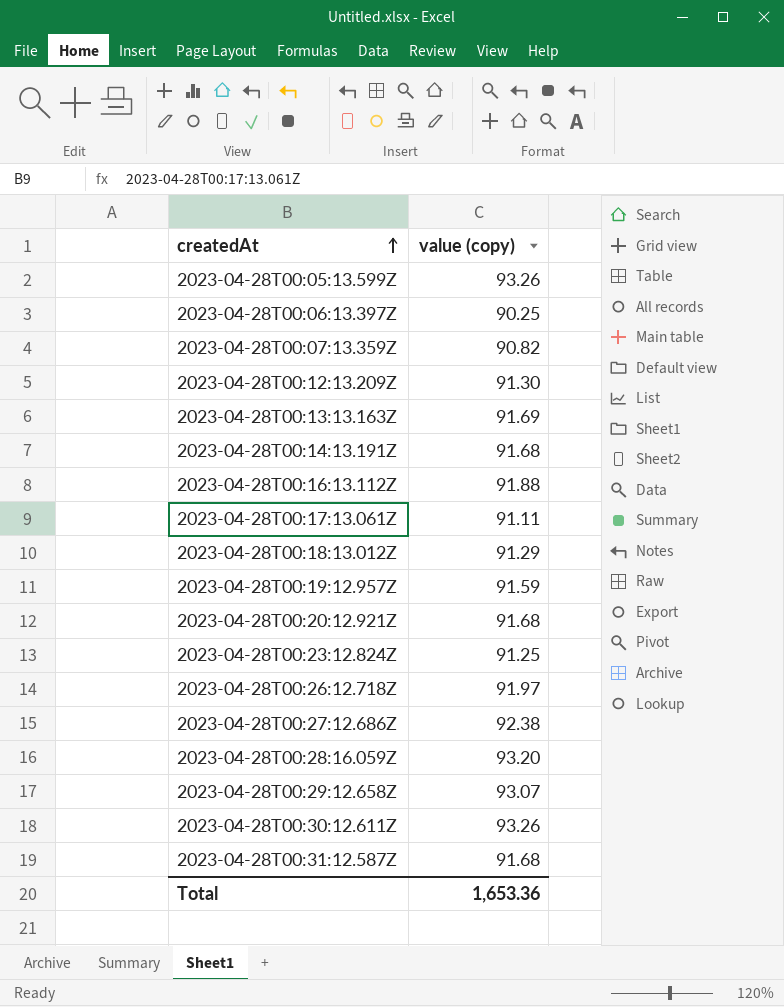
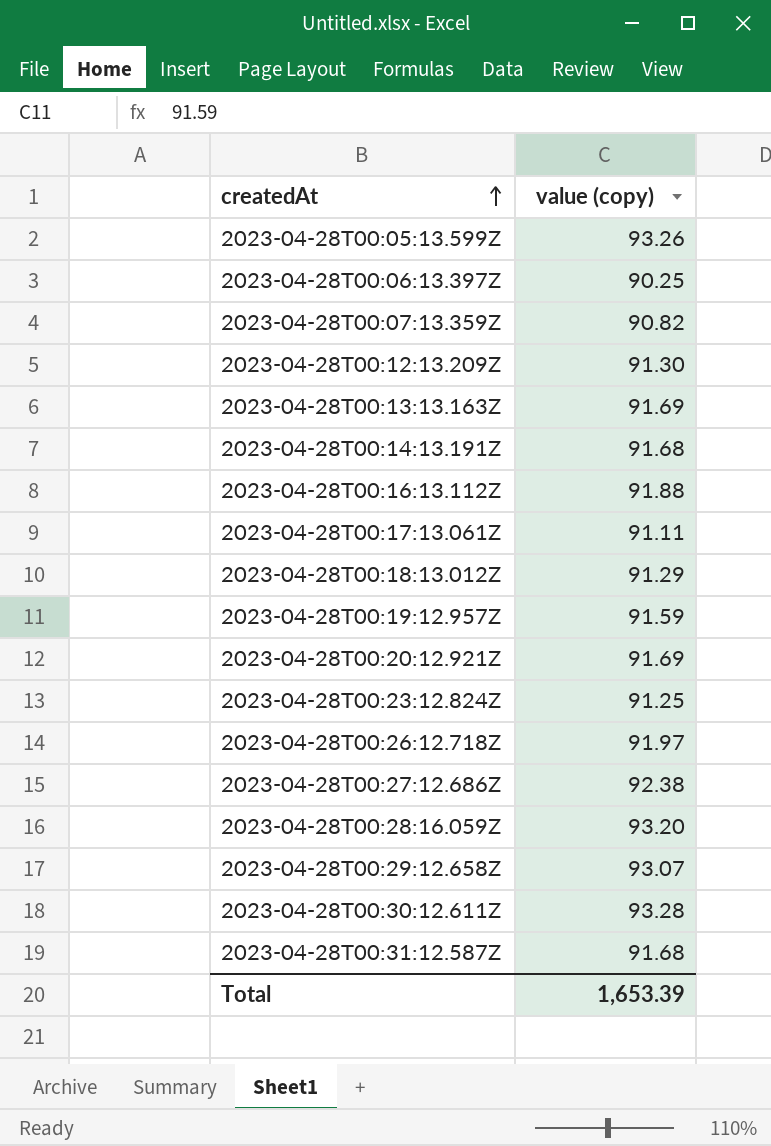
2023-04-28T00:20:12.921Z | value (copy): 91.68 -> 91.69
2023-04-28T00:30:12.611Z | value (copy): 93.26 -> 93.28
Total | value (copy): 1,653.36 -> 1,653.39

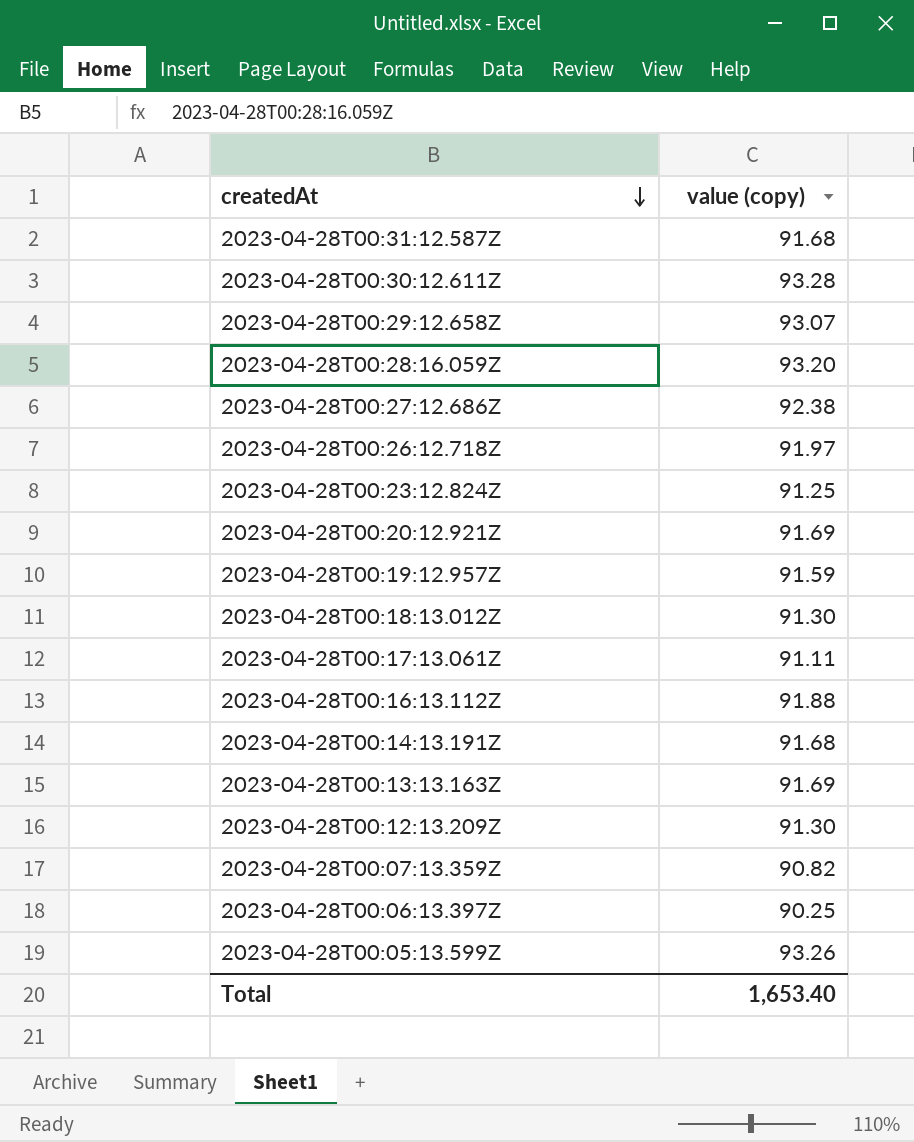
row order: createdAt ascending -> createdAt descending
2023-04-28T00:18:13.012Z | value (copy): 91.29 -> 91.30
Total | value (copy): 1,653.39 -> 1,653.40

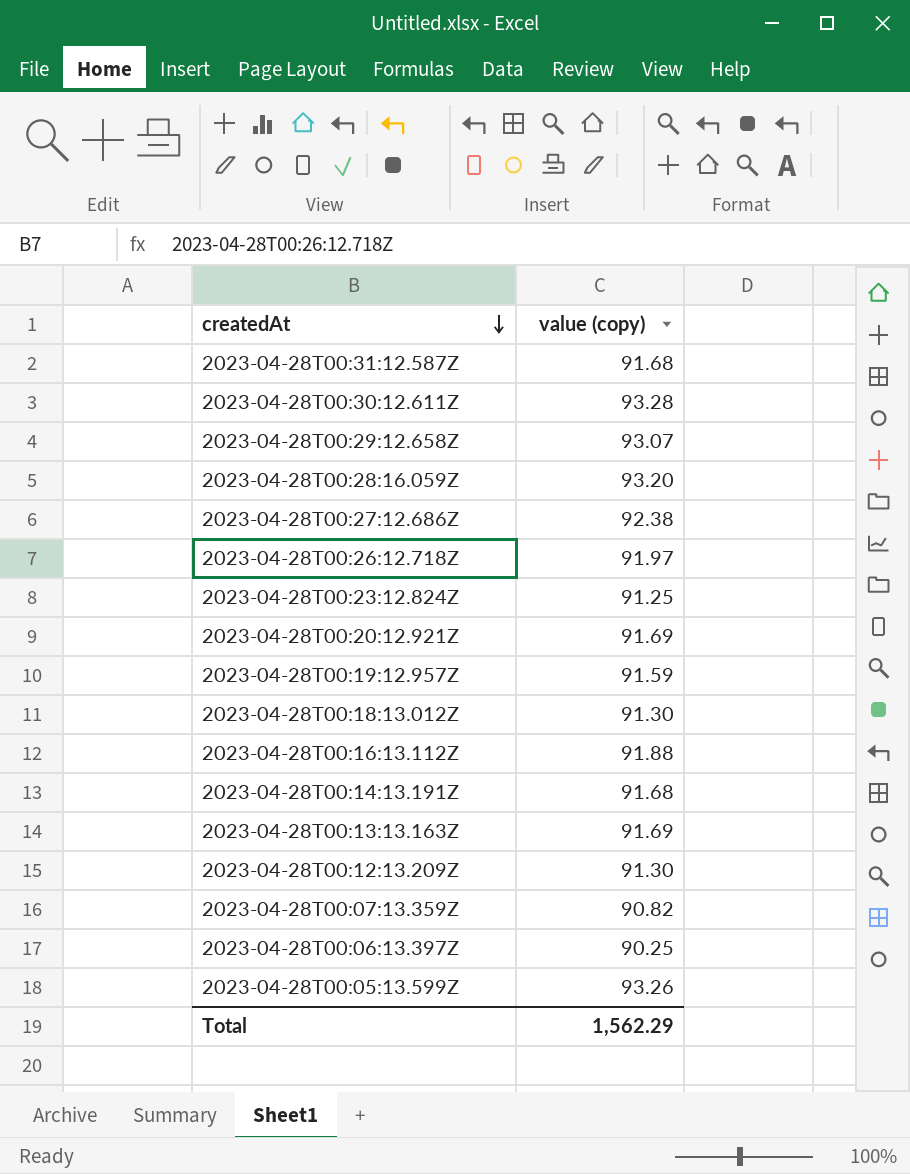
row 2023-04-28T00:17:13.061Z: 91.11 -> none
Total | value (copy): 1,653.40 -> 1,562.29

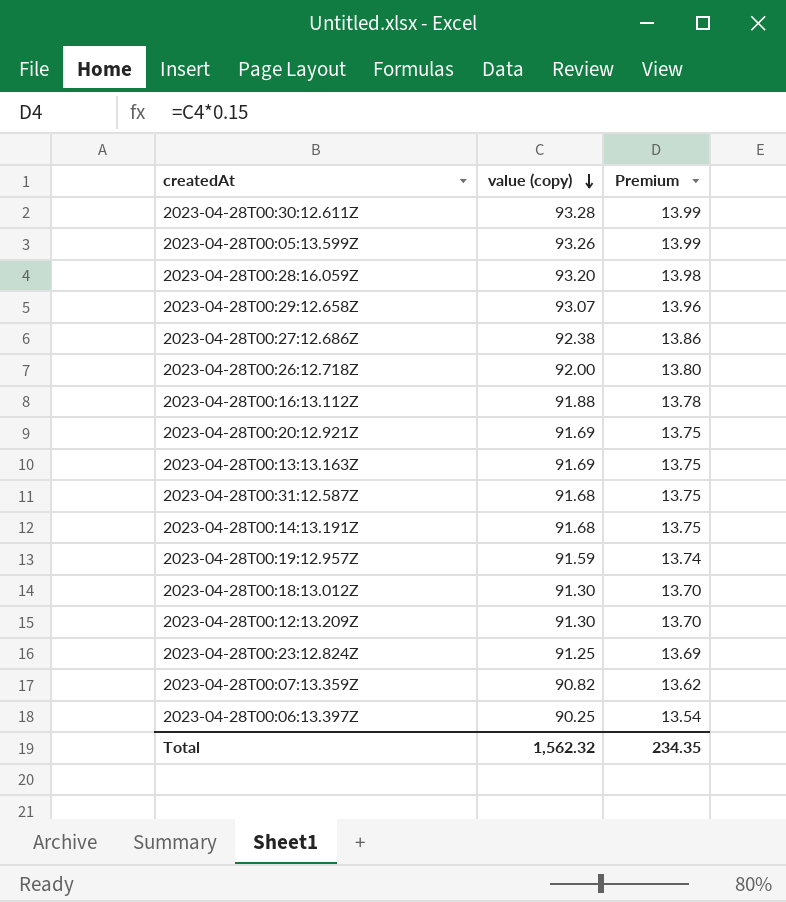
row order: createdAt descending -> value (copy) descending
column Premium | formula: none -> [value (copy)] * 0.15
2023-04-28T00:26:12.718Z | value (copy): 91.97 -> 92.00
Total | value (copy): 1,562.29 -> 1,562.32

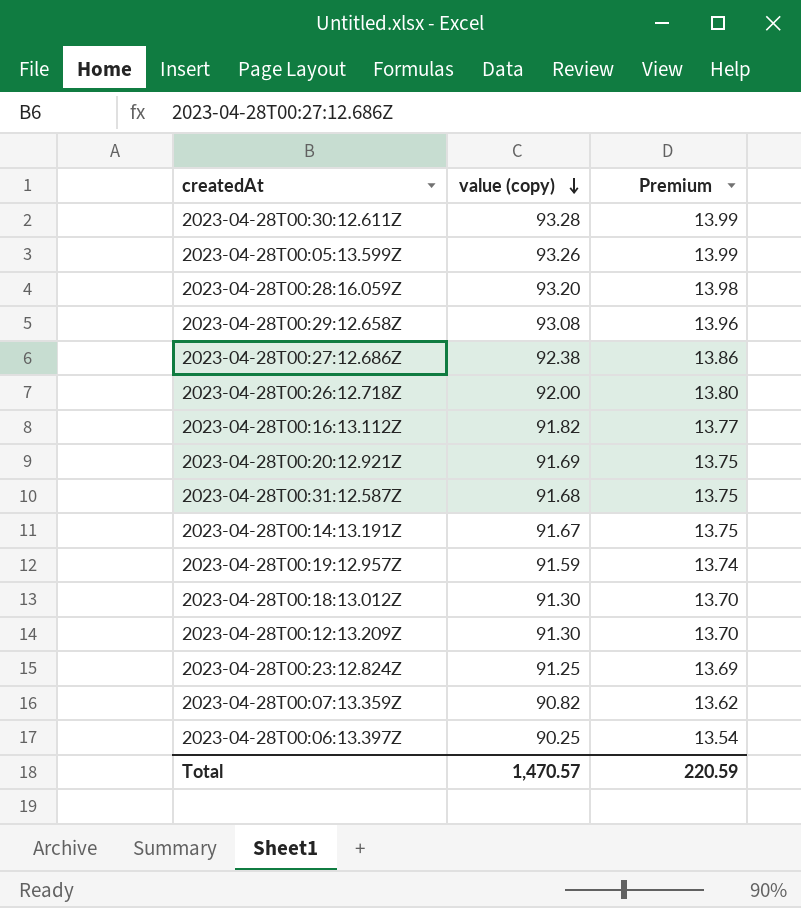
row 2023-04-28T00:13:13.163Z: 91.69 | 13.75 -> none
2023-04-28T00:29:12.658Z | value (copy): 93.07 -> 93.08
2023-04-28T00:16:13.112Z | value (copy): 91.88 -> 91.82
2023-04-28T00:16:13.112Z | Premium: 13.78 -> 13.77
2023-04-28T00:14:13.191Z | value (copy): 91.68 -> 91.67
Total | value (copy): 1,562.32 -> 1,470.57
Total | Premium: 234.35 -> 220.59

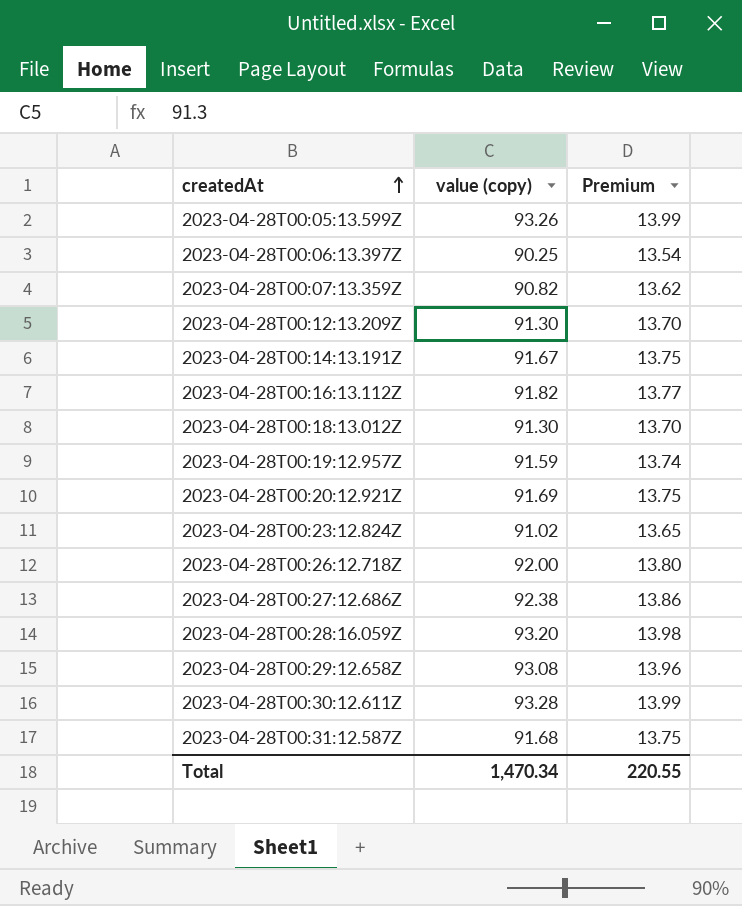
row order: value (copy) descending -> createdAt ascending
2023-04-28T00:23:12.824Z | value (copy): 91.25 -> 91.02
2023-04-28T00:23:12.824Z | Premium: 13.69 -> 13.65
Total | value (copy): 1,470.57 -> 1,470.34
Total | Premium: 220.59 -> 220.55

